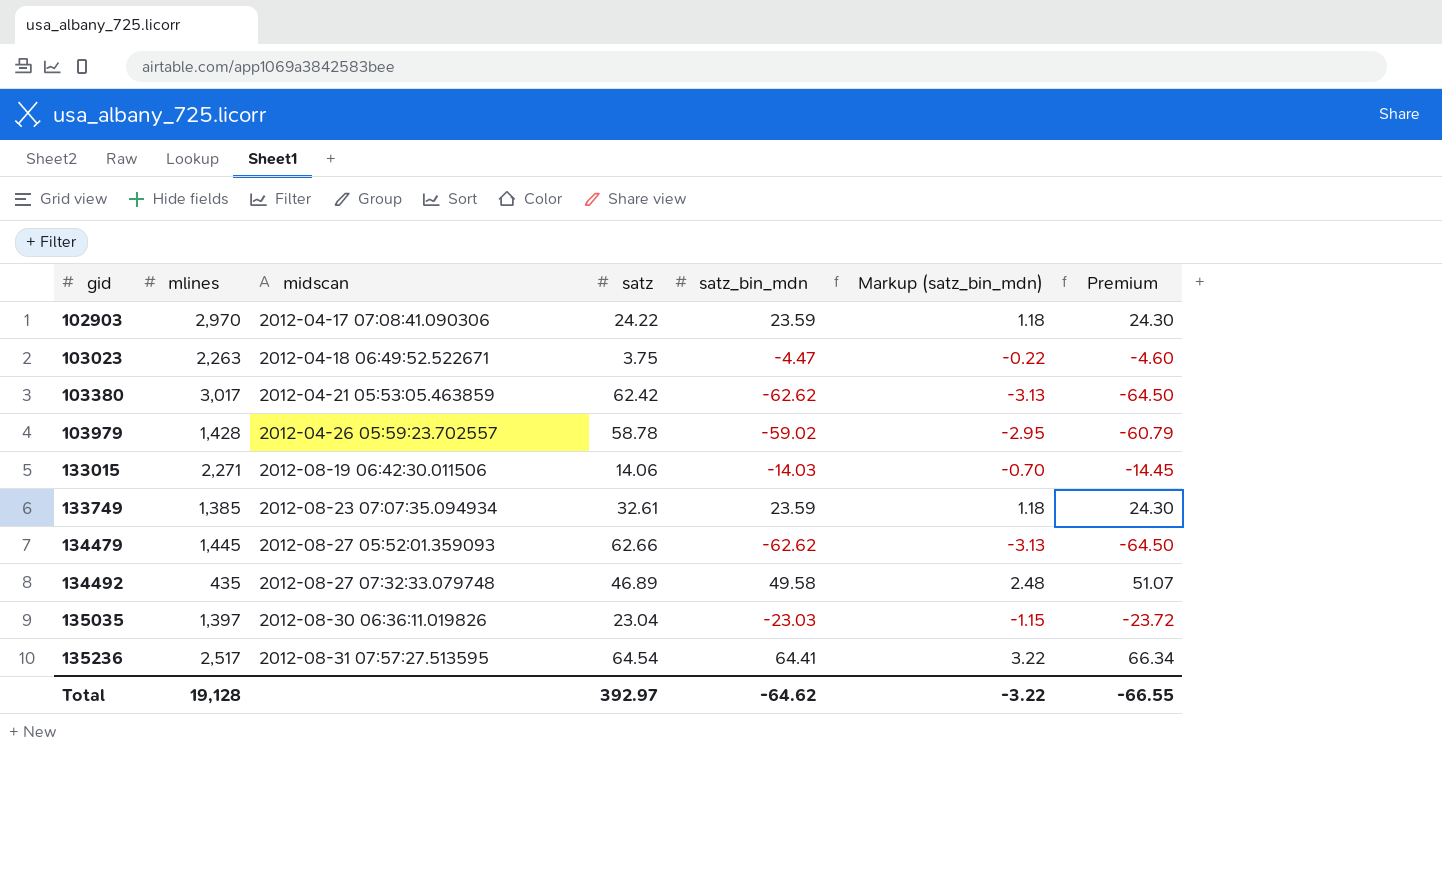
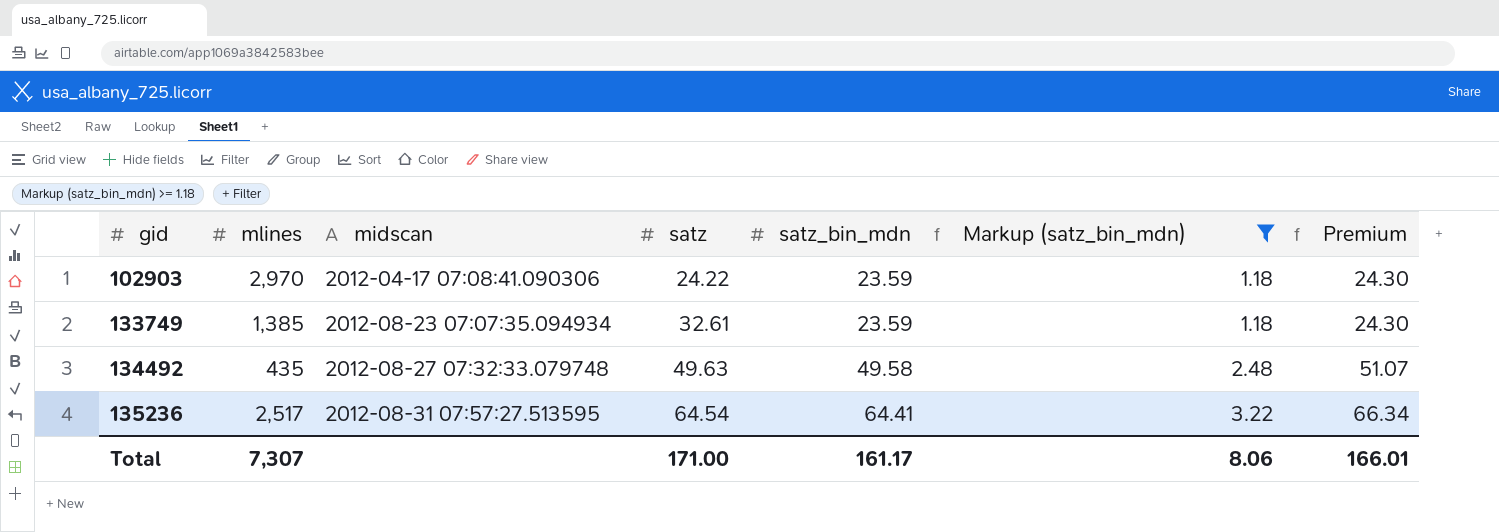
filter: none -> Markup (satz_bin_mdn) >= 1.18
134492 | satz: 46.89 -> 49.63
Total | mlines: 19,128 -> 7,307
Total | satz: 392.97 -> 171.00
Total | satz_bin_mdn: -64.62 -> 161.17
Total | Markup (satz_bin_mdn): -3.22 -> 8.06
Total | Premium: -66.55 -> 166.01

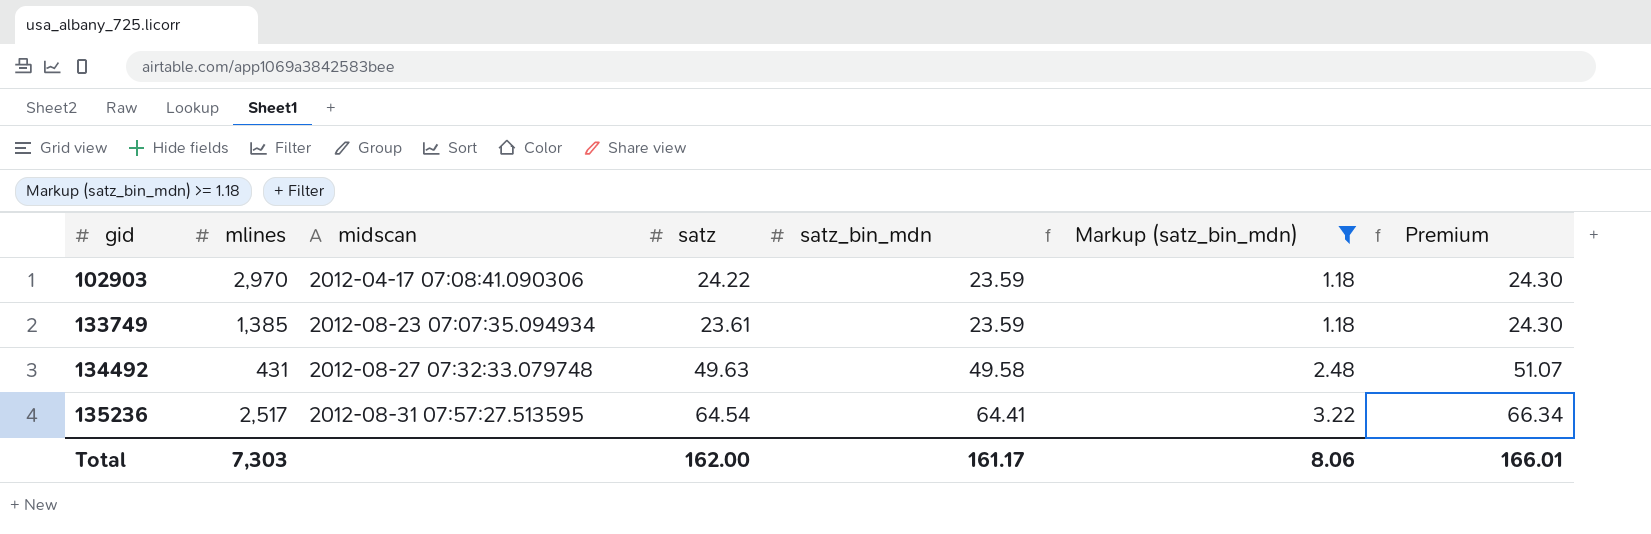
133749 | satz: 32.61 -> 23.61
134492 | mlines: 435 -> 431
Total | mlines: 7,307 -> 7,303
Total | satz: 171.00 -> 162.00

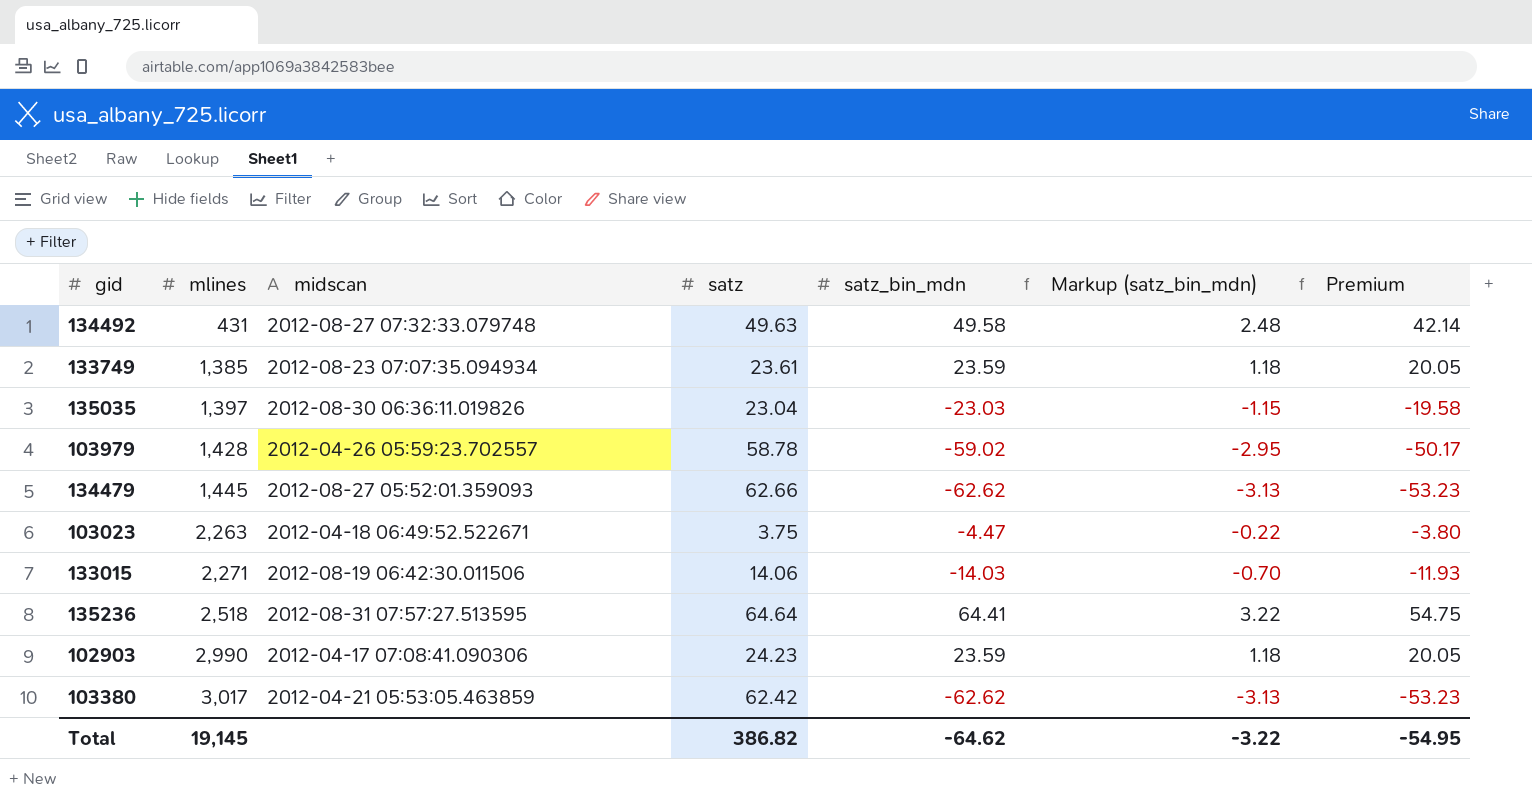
filter: Markup (satz_bin_mdn) >= 1.18 -> none
row order: gid ascending -> mlines ascending
column Premium | formula: [satz_bin_mdn] * 1.03 -> [satz_bin_mdn] * 0.85
135236 | mlines: 2,517 -> 2,518
135236 | satz: 64.54 -> 64.64
102903 | mlines: 2,970 -> 2,990
102903 | satz: 24.22 -> 24.23
Total | mlines: 7,303 -> 19,145
Total | satz: 162.00 -> 386.82
Total | satz_bin_mdn: 161.17 -> -64.62
Total | Markup (satz_bin_mdn): 8.06 -> -3.22
Total | Premium: 166.01 -> -54.95

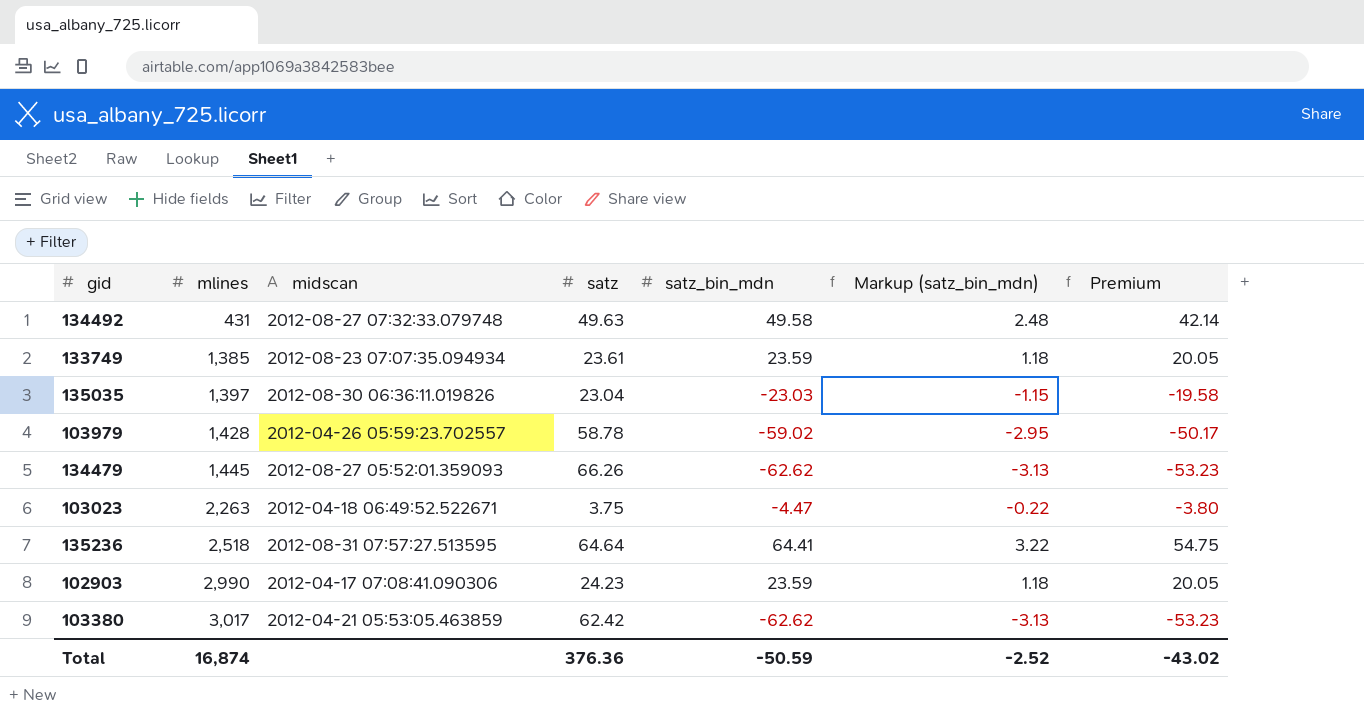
row 133015: 2,271 | 2012-08-19 06:42:30.011506 | 14.06 | -14.03 | -0.70 | -11.93 -> none
134479 | satz: 62.66 -> 66.26
Total | mlines: 19,145 -> 16,874
Total | satz: 386.82 -> 376.36
Total | satz_bin_mdn: -64.62 -> -50.59
Total | Markup (satz_bin_mdn): -3.22 -> -2.52
Total | Premium: -54.95 -> -43.02

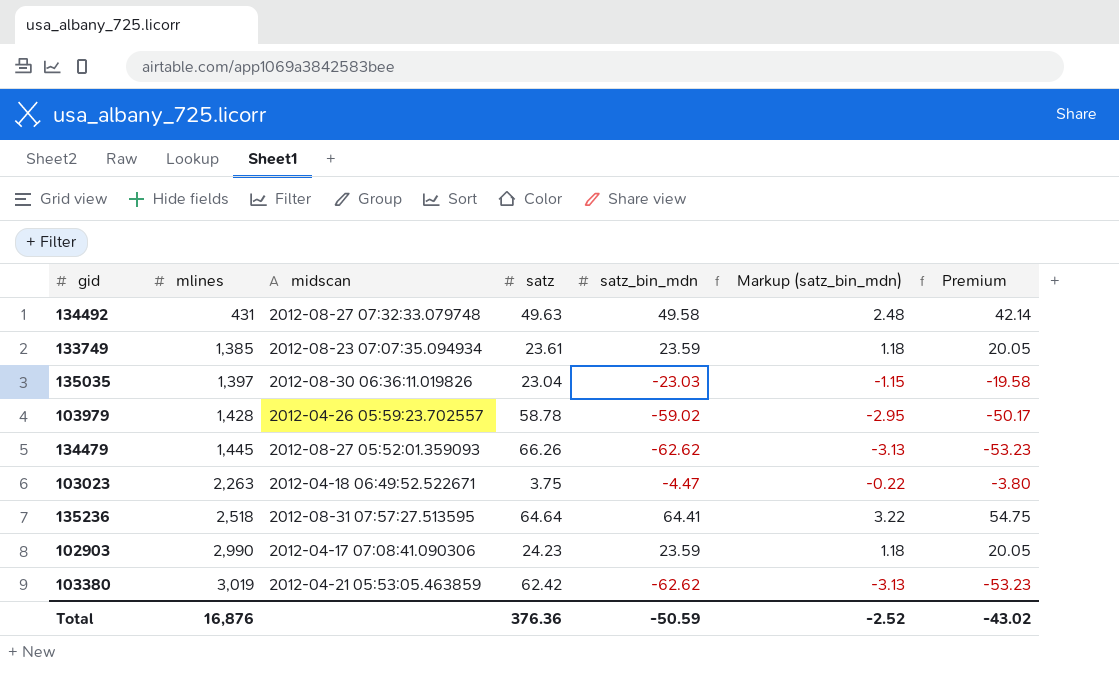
103380 | mlines: 3,017 -> 3,019
Total | mlines: 16,874 -> 16,876

